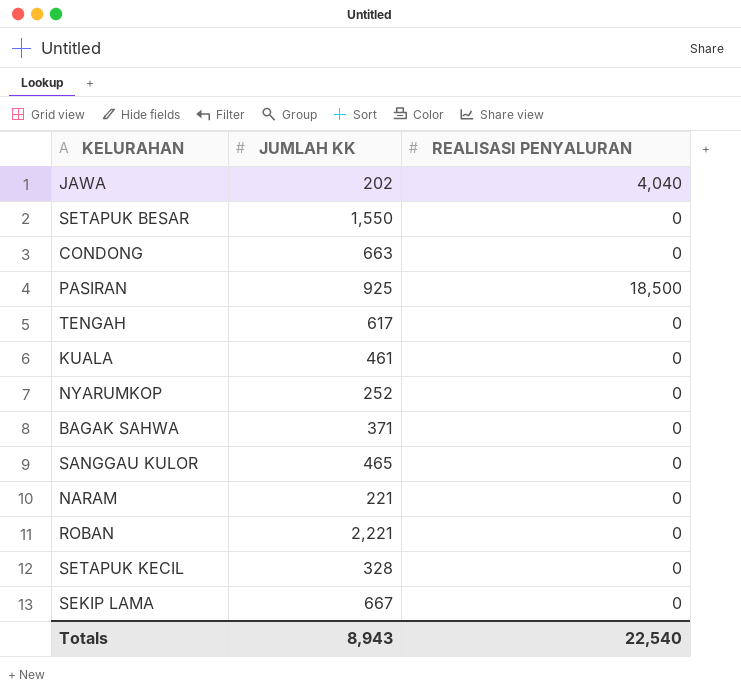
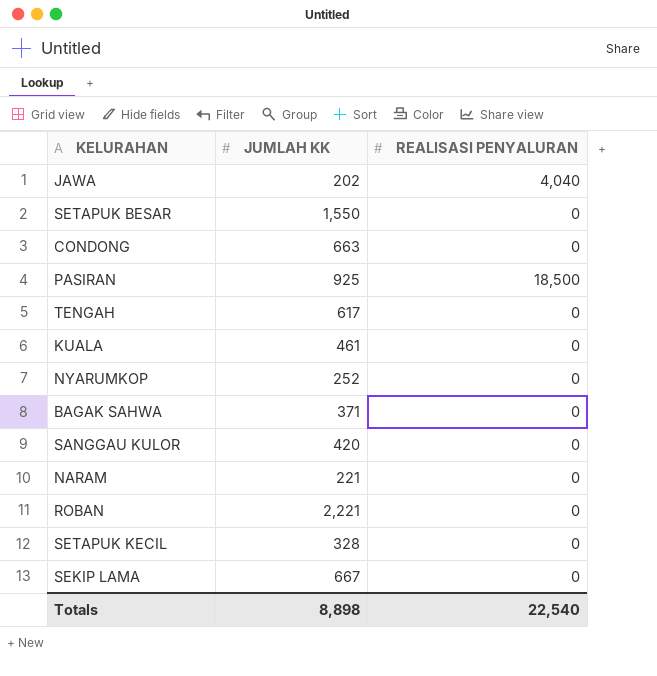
SANGGAU KULOR | JUMLAH KK: 465 -> 420
Totals | JUMLAH KK: 8,943 -> 8,898

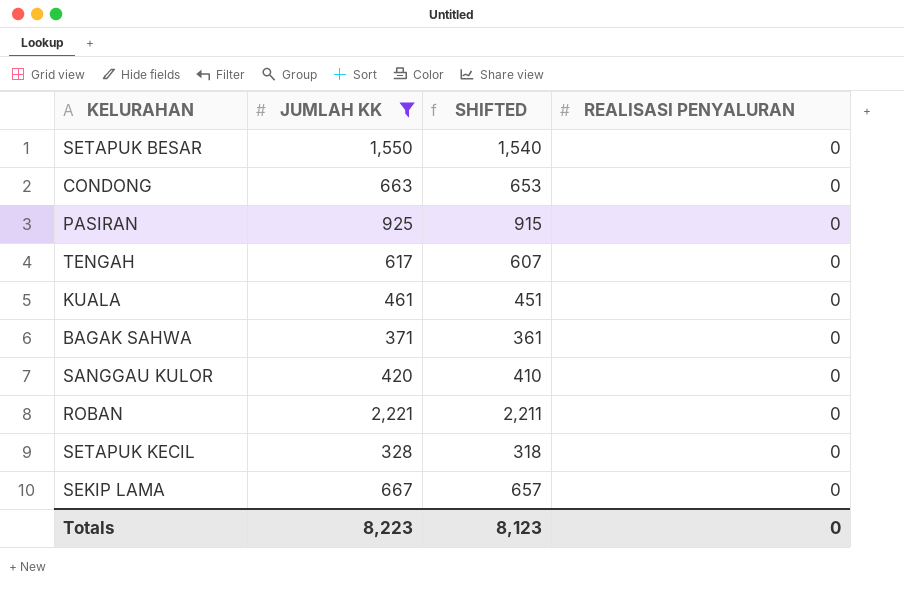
filter: none -> JUMLAH KK >= 328
column SHIFTED | formula: none -> [JUMLAH KK] - 10
PASIRAN | REALISASI PENYALURAN: 18,500 -> 0
Totals | JUMLAH KK: 8,898 -> 8,223
Totals | REALISASI PENYALURAN: 22,540 -> 0

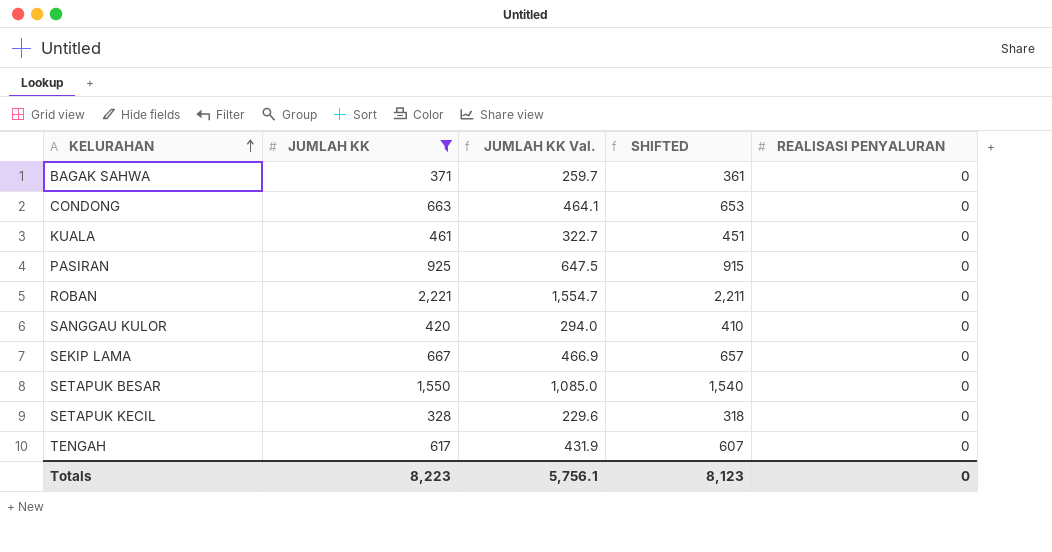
row order: none -> KELURAHAN ascending
column JUMLAH KK Val. | formula: none -> [JUMLAH KK] * 0.7

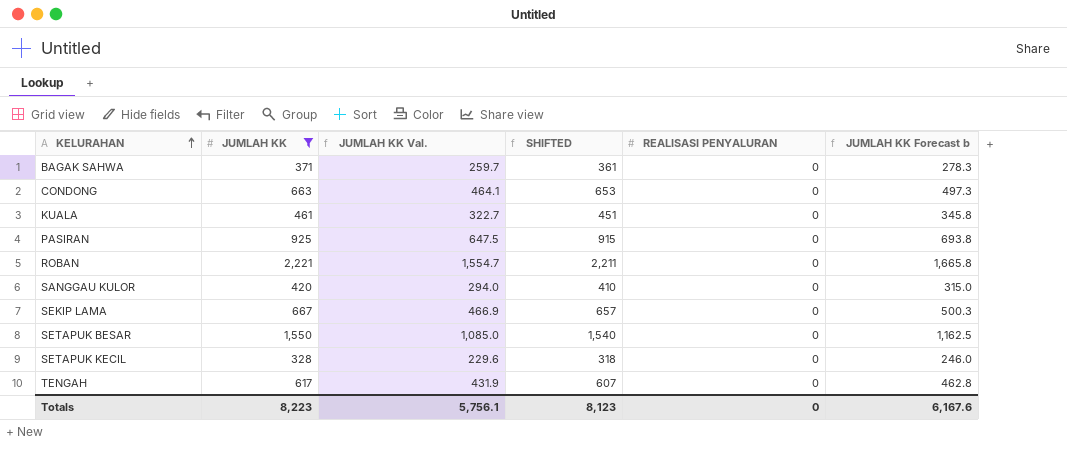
column JUMLAH KK Forecast b | formula: none -> [JUMLAH KK] * 0.75

